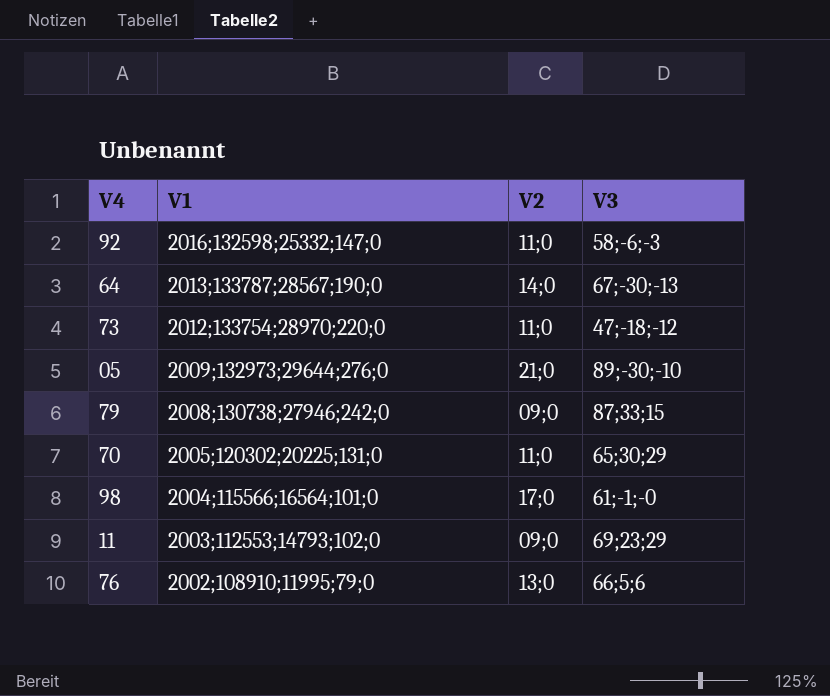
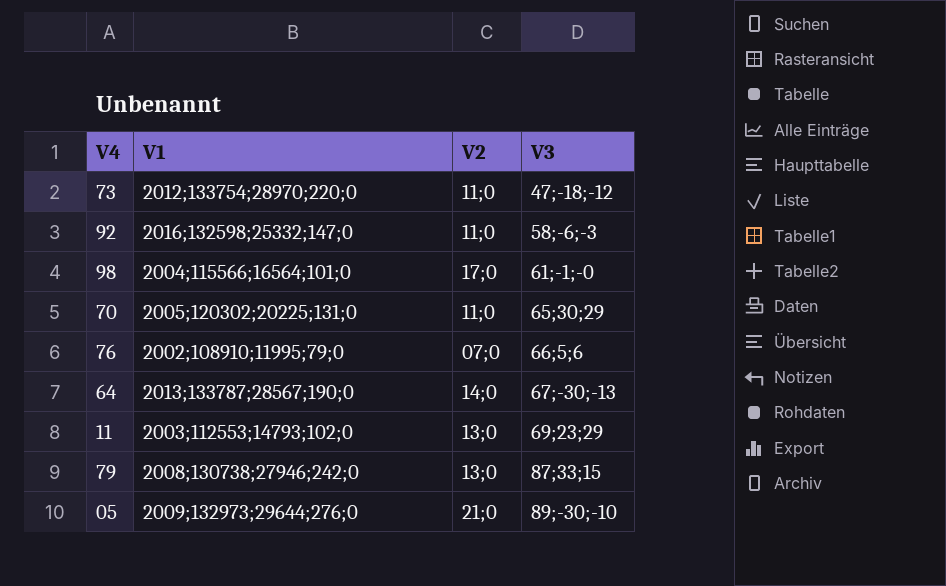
row order: V1 descending -> V3 ascending
76 | V2: 13;0 -> 07;0
11 | V2: 09;0 -> 13;0
79 | V2: 09;0 -> 13;0

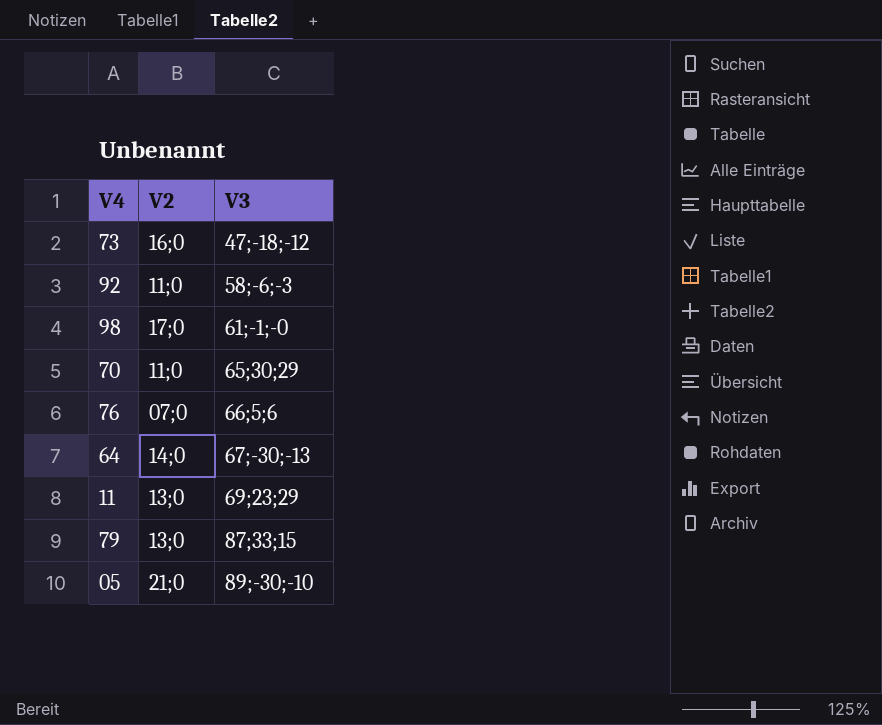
column V1 | position: 2 -> none
73 | V2: 11;0 -> 16;0

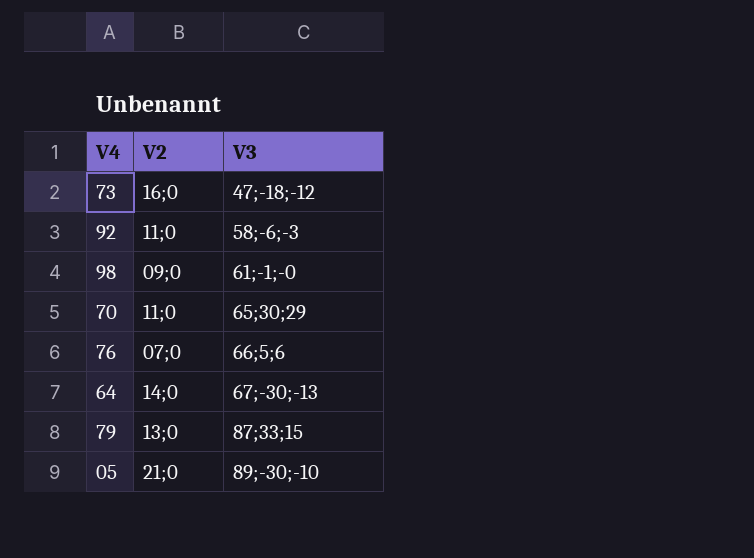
row 11: 13;0 | 69;23;29 -> none
98 | V2: 17;0 -> 09;0

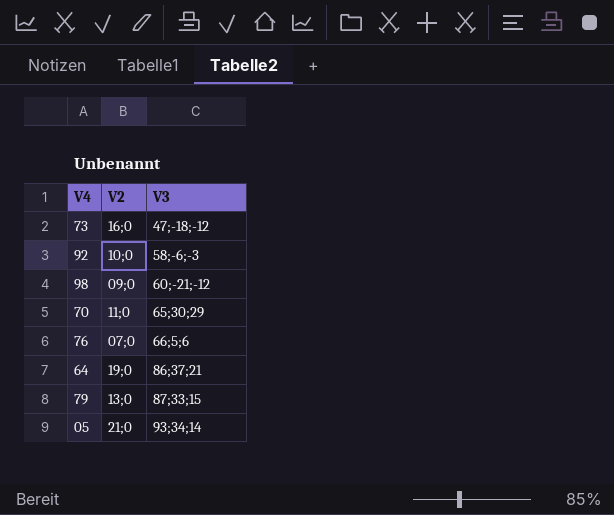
92 | V2: 11;0 -> 10;0
98 | V3: 61;-1;-0 -> 60;-21;-12
64 | V2: 14;0 -> 19;0
64 | V3: 67;-30;-13 -> 86;37;21
05 | V3: 89;-30;-10 -> 93;34;14

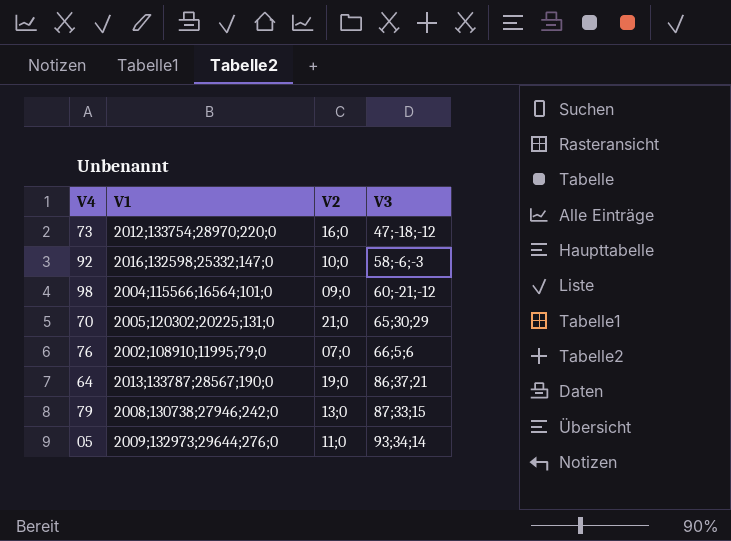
column V1 | position: none -> 2
70 | V2: 11;0 -> 21;0
05 | V2: 21;0 -> 11;0

